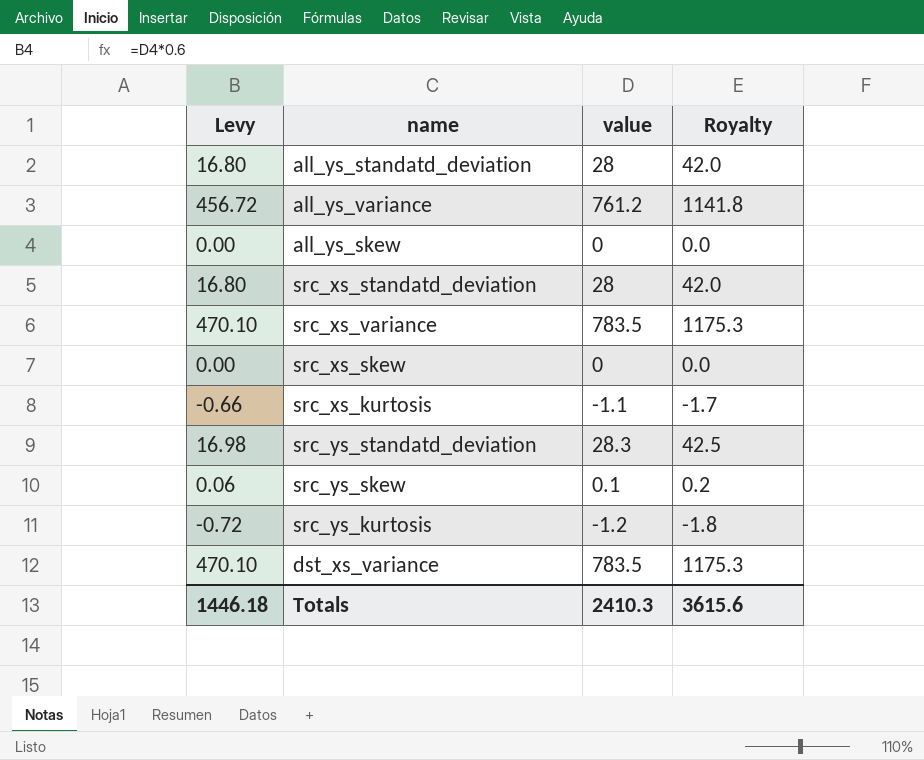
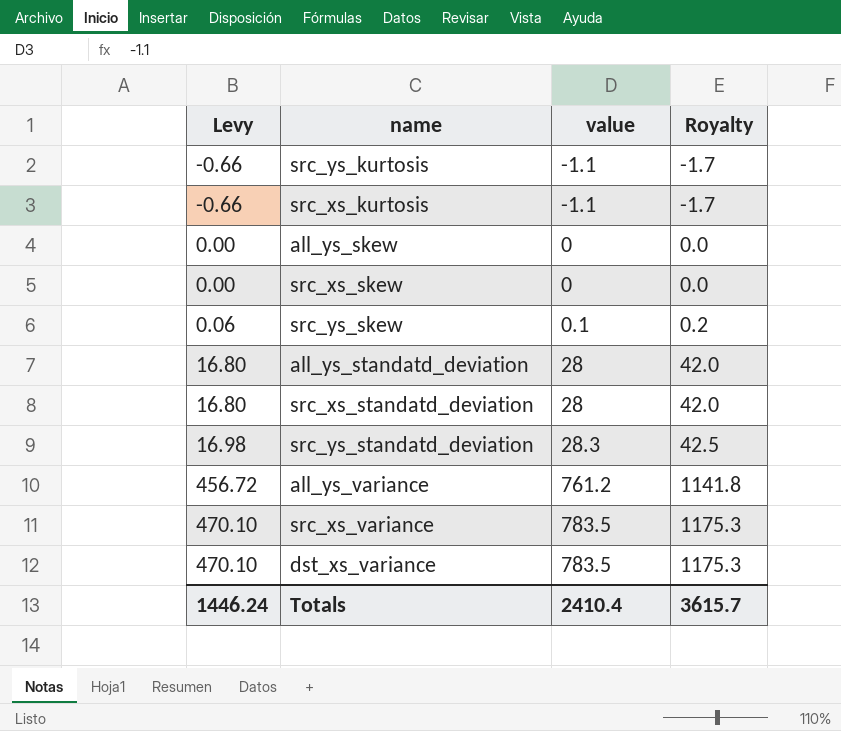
row order: none -> Levy ascending
src_ys_kurtosis | Levy: -0.72 -> -0.66
src_ys_kurtosis | value: -1.2 -> -1.1
src_ys_kurtosis | Royalty: -1.8 -> -1.7
Totals | Levy: 1446.18 -> 1446.24
Totals | value: 2410.3 -> 2410.4
Totals | Royalty: 3615.6 -> 3615.7

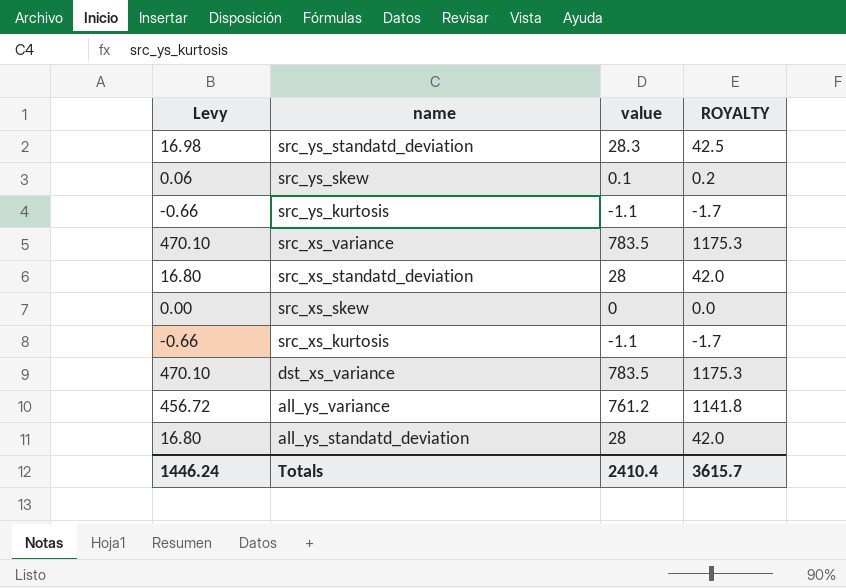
row order: Levy ascending -> name descending
column name: Royalty -> ROYALTY
row all_ys_skew: 0.00 | 0 | 0.0 -> none

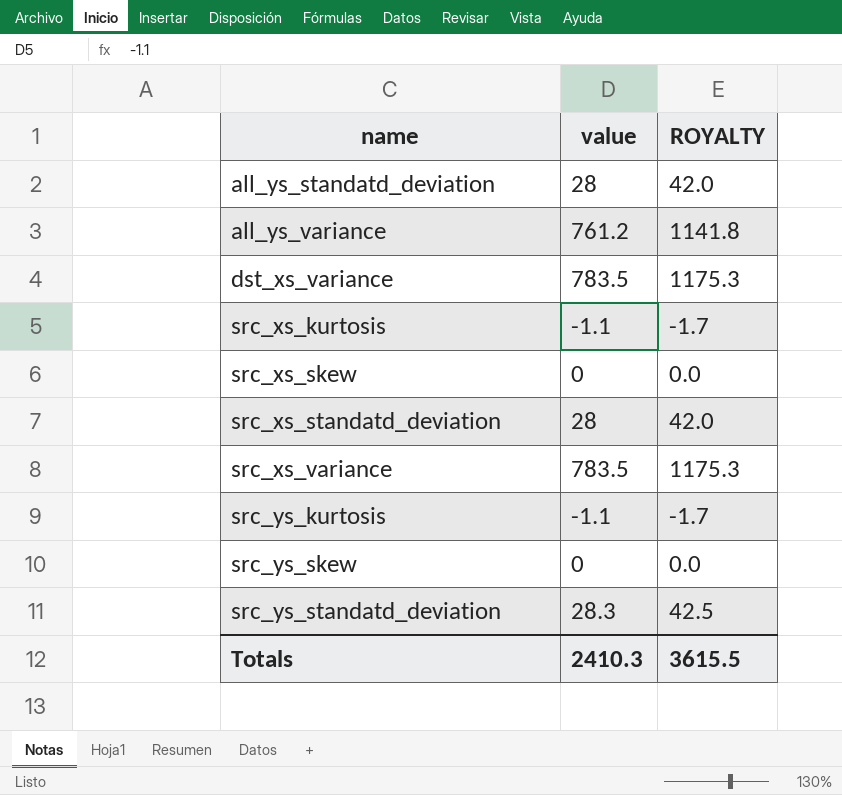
row order: name descending -> name ascending
column Levy | formula: [value] * 0.6 -> none
src_ys_skew | value: 0.1 -> 0
src_ys_skew | ROYALTY: 0.2 -> 0.0
Totals | value: 2410.4 -> 2410.3
Totals | ROYALTY: 3615.7 -> 3615.5

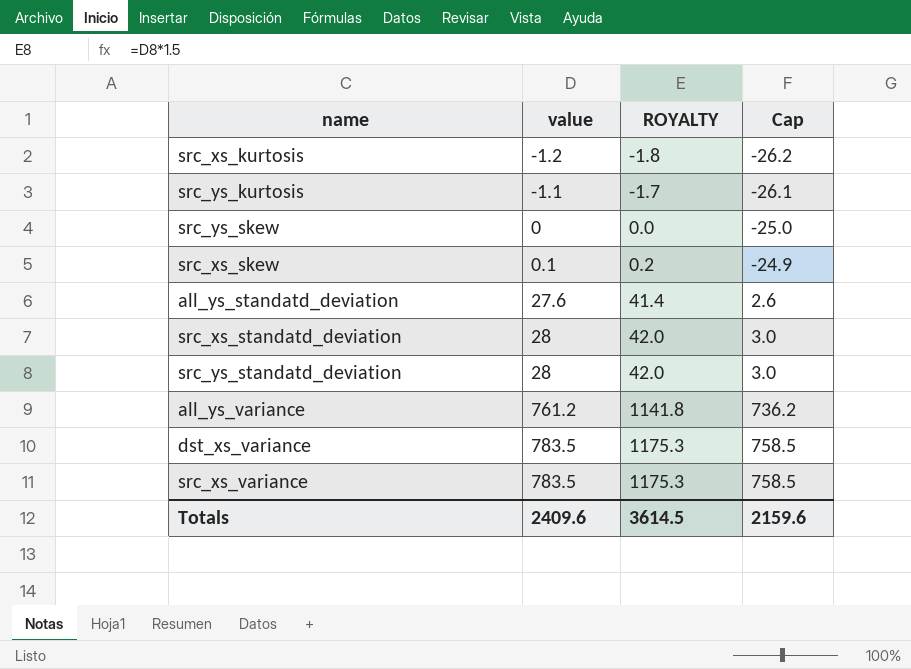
row order: name ascending -> value ascending
column Cap | formula: none -> [value] - 25
src_xs_kurtosis | value: -1.1 -> -1.2
src_xs_kurtosis | ROYALTY: -1.7 -> -1.8
src_xs_skew | value: 0 -> 0.1
src_xs_skew | ROYALTY: 0.0 -> 0.2
all_ys_standatd_deviation | value: 28 -> 27.6
all_ys_standatd_deviation | ROYALTY: 42.0 -> 41.4
src_ys_standatd_deviation | value: 28.3 -> 28
src_ys_standatd_deviation | ROYALTY: 42.5 -> 42.0
Totals | value: 2410.3 -> 2409.6
Totals | ROYALTY: 3615.5 -> 3614.5

